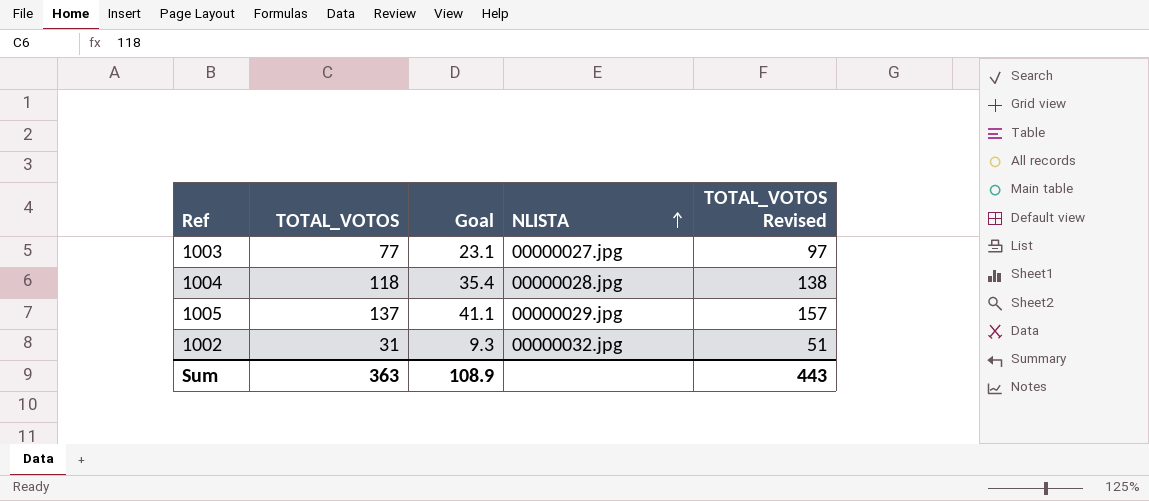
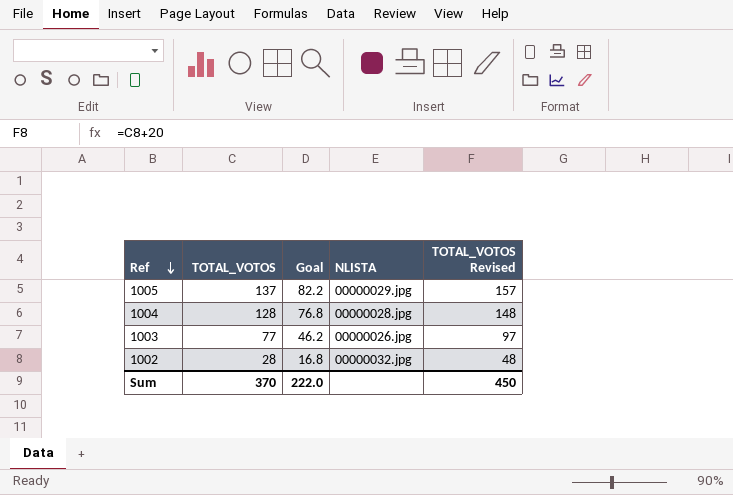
row order: NLISTA ascending -> Ref descending
column Goal | formula: [TOTAL_VOTOS] * 0.3 -> [TOTAL_VOTOS] * 0.6
1004 | TOTAL_VOTOS: 118 -> 128
1004 | TOTAL_VOTOS Revised: 138 -> 148
1003 | NLISTA: 00000027.jpg -> 00000026.jpg
1002 | TOTAL_VOTOS: 31 -> 28
1002 | TOTAL_VOTOS Revised: 51 -> 48
Sum | TOTAL_VOTOS: 363 -> 370
Sum | Goal: 108.9 -> 222.0
Sum | TOTAL_VOTOS Revised: 443 -> 450

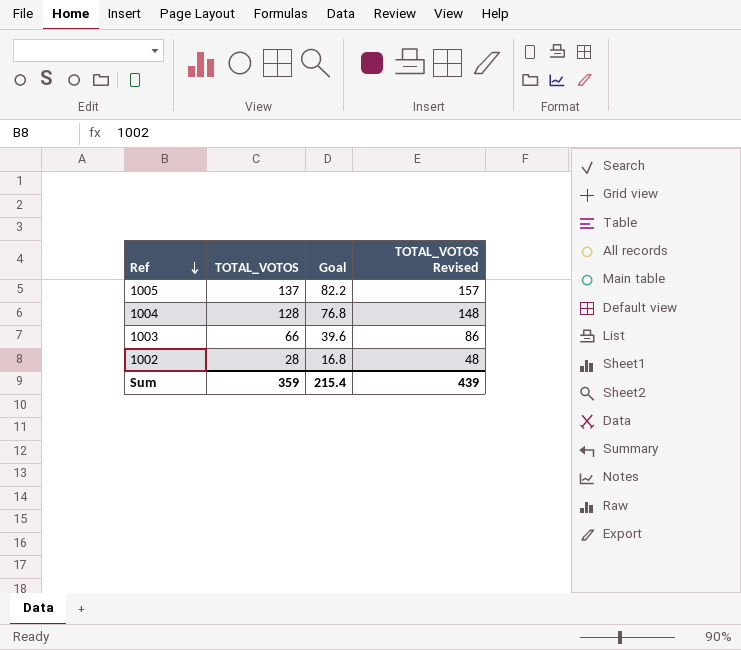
column NLISTA | position: 4 -> none
1003 | TOTAL_VOTOS: 77 -> 66
1003 | Goal: 46.2 -> 39.6
1003 | TOTAL_VOTOS Revised: 97 -> 86
Sum | TOTAL_VOTOS: 370 -> 359
Sum | Goal: 222.0 -> 215.4
Sum | TOTAL_VOTOS Revised: 450 -> 439

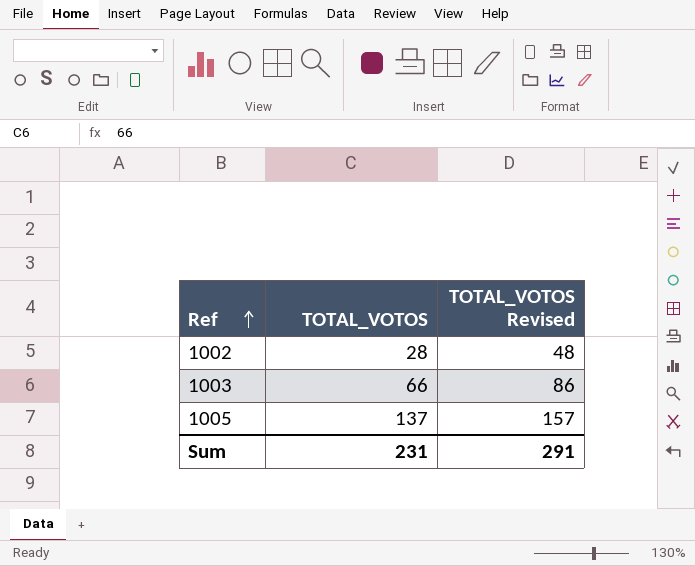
row order: Ref descending -> Ref ascending
column Goal | formula: [TOTAL_VOTOS] * 0.6 -> none
row 1004: 128 | 76.8 | 148 -> none
Sum | TOTAL_VOTOS: 359 -> 231
Sum | TOTAL_VOTOS Revised: 439 -> 291

